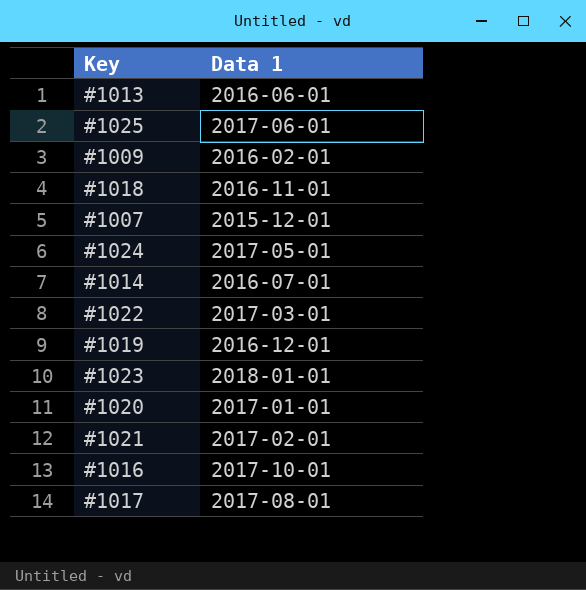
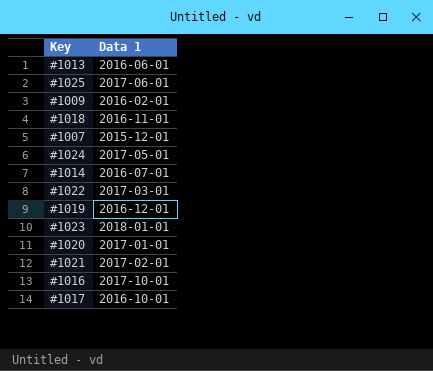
#1017 | Data 1: 2017-08-01 -> 2016-10-01

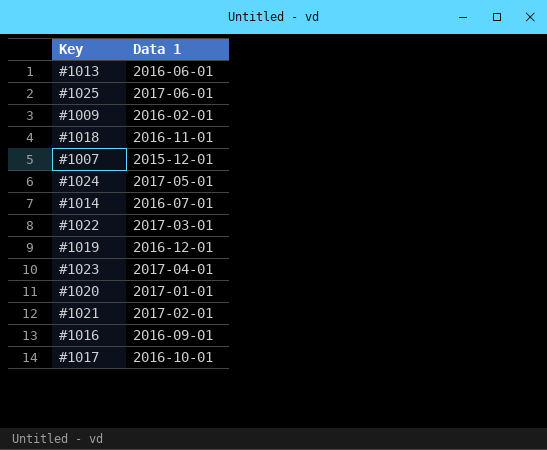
#1023 | Data 1: 2018-01-01 -> 2017-04-01
#1016 | Data 1: 2017-10-01 -> 2016-09-01

